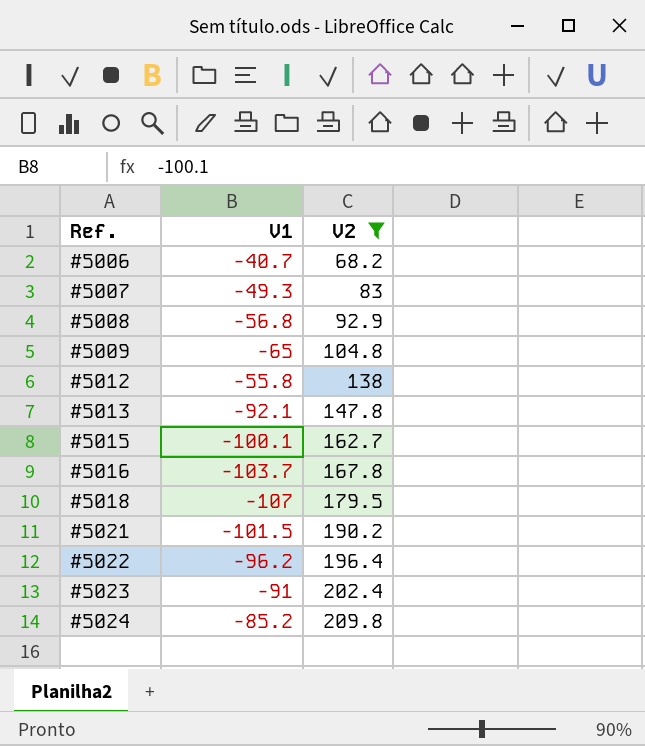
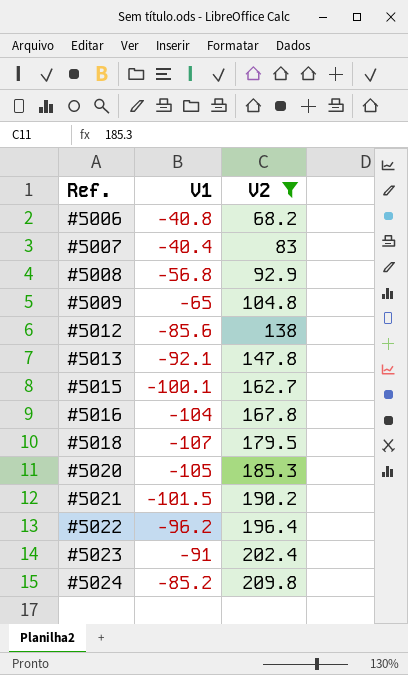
#5006 | V1: -40.7 -> -40.8
#5007 | V1: -49.3 -> -40.4
#5012 | V1: -55.8 -> -85.6
#5016 | V1: -103.7 -> -104
row #5020: none -> -105 | 185.3

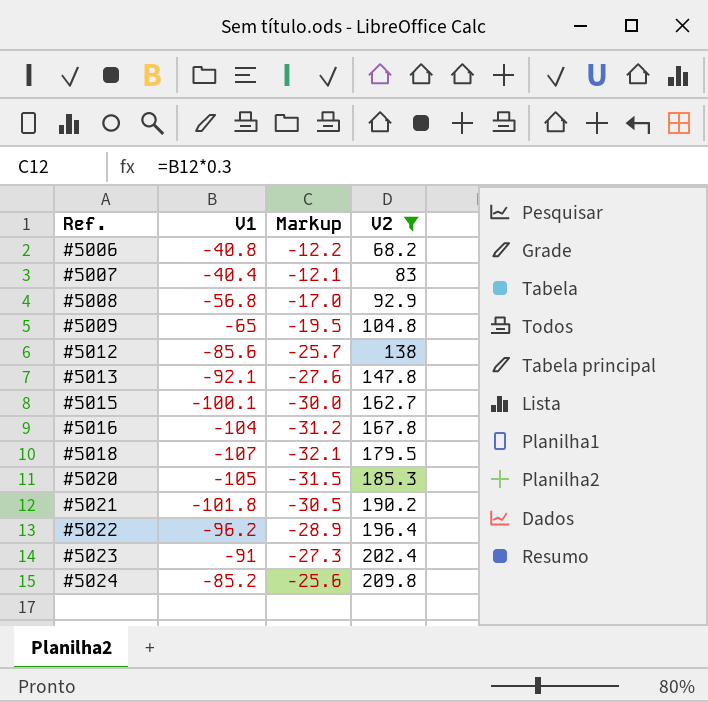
column Markup | formula: none -> [V1] * 0.3
#5021 | V1: -101.5 -> -101.8

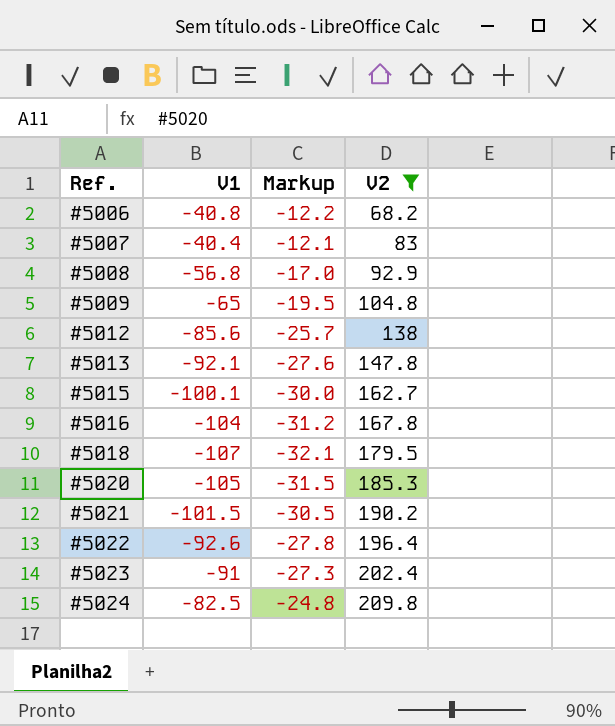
#5021 | V1: -101.8 -> -101.5
#5022 | V1: -96.2 -> -92.6
#5022 | Markup: -28.9 -> -27.8
#5024 | V1: -85.2 -> -82.5
#5024 | Markup: -25.6 -> -24.8

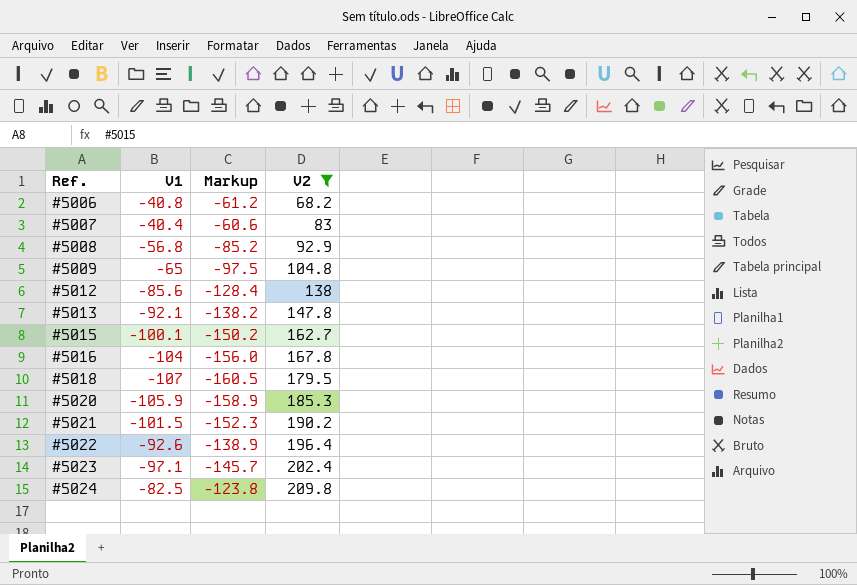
column Markup | formula: [V1] * 0.3 -> [V1] * 1.5
#5020 | V1: -105 -> -105.9
#5023 | V1: -91 -> -97.1

